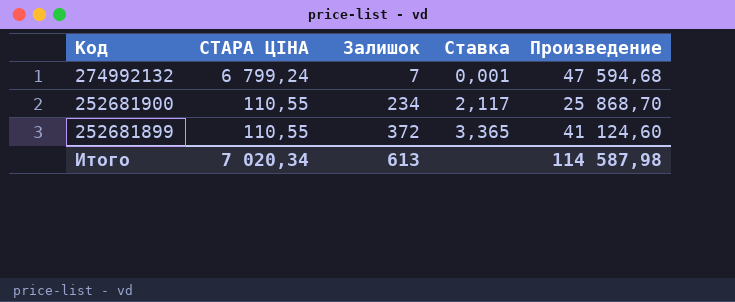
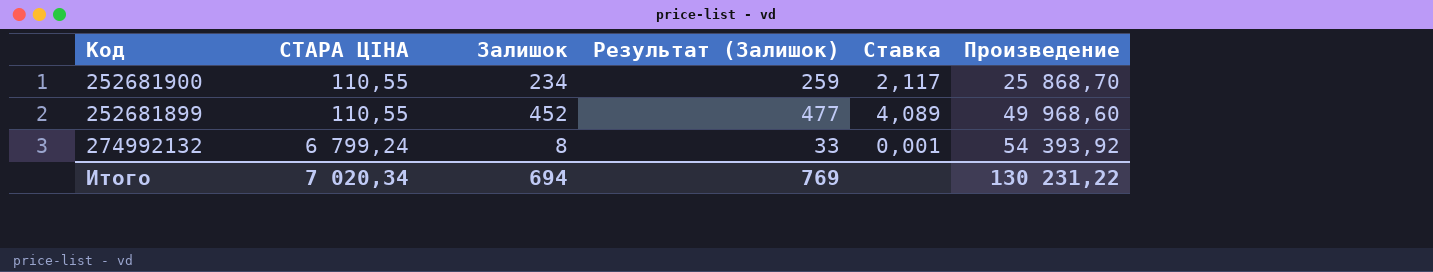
row order: Код descending -> СТАРА ЦІНА ascending
column Результат (Залишок) | formula: none -> [Залишок] + 25
252681899 | Залишок: 372 -> 452
252681899 | Ставка: 3,365 -> 4,089
252681899 | Произведение: 41 124,60 -> 49 968,60
274992132 | Залишок: 7 -> 8
274992132 | Произведение: 47 594,68 -> 54 393,92
Итого | Залишок: 613 -> 694
Итого | Произведение: 114 587,98 -> 130 231,22

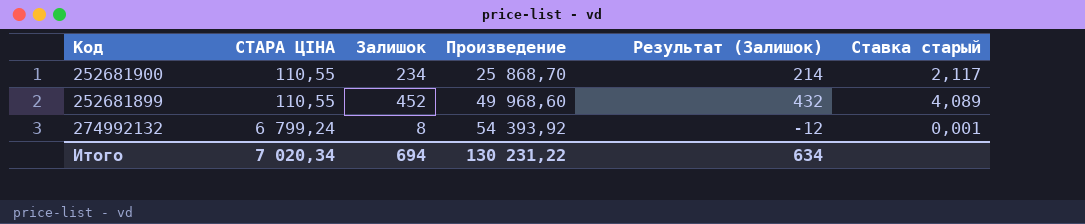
column Произведение | position: 6 -> 4
column Результат (Залишок) | formula: [Залишок] + 25 -> [Залишок] - 20
column name: Ставка -> Ставка старый
Итого | Результат (Залишок): 769 -> 634

